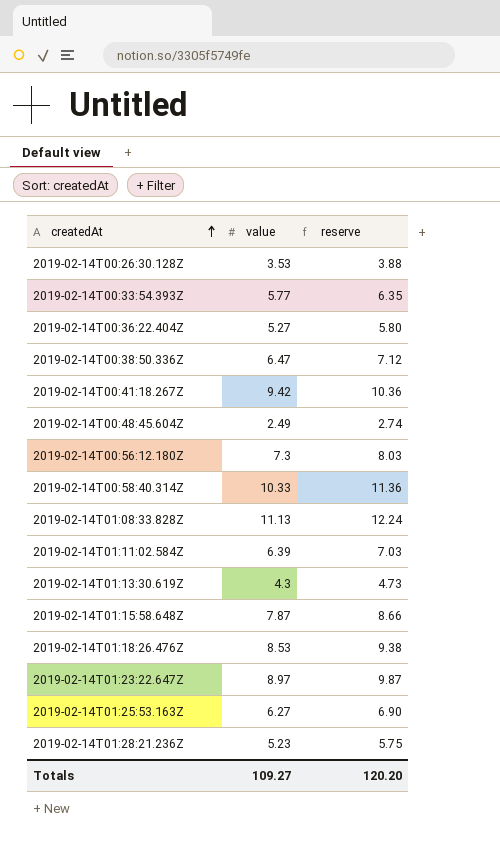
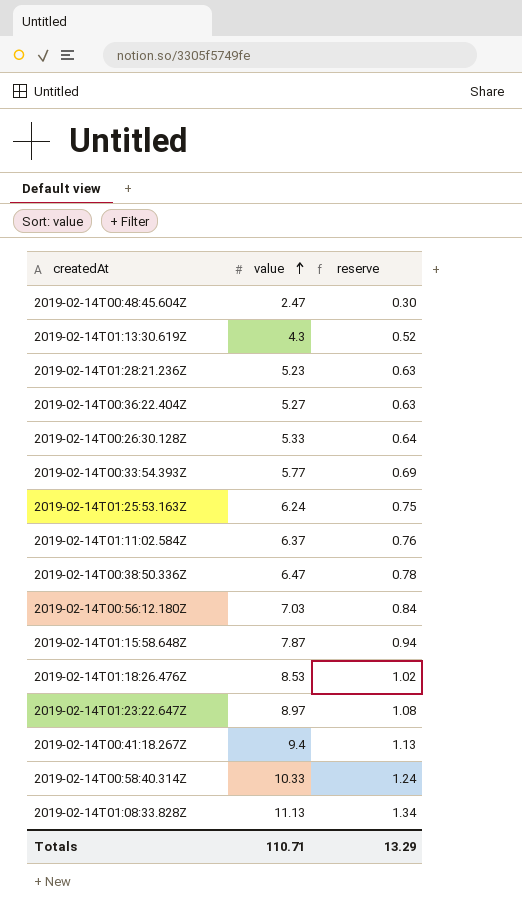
row order: createdAt ascending -> value ascending
column reserve | formula: [value] * 1.1 -> [value] * 0.12
2019-02-14T00:48:45.604Z | value: 2.49 -> 2.47
2019-02-14T00:26:30.128Z | value: 3.53 -> 5.33
2019-02-14T01:25:53.163Z | value: 6.27 -> 6.24
2019-02-14T01:11:02.584Z | value: 6.39 -> 6.37
2019-02-14T00:56:12.180Z | value: 7.3 -> 7.03
2019-02-14T00:41:18.267Z | value: 9.42 -> 9.4
Totals | value: 109.27 -> 110.71
Totals | reserve: 120.20 -> 13.29

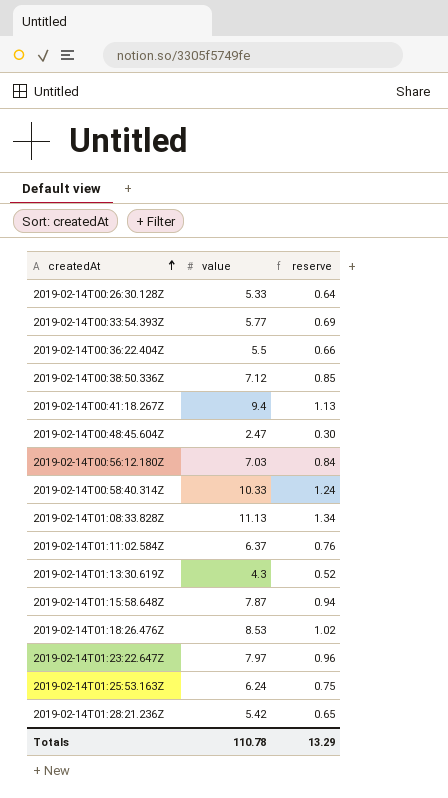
row order: value ascending -> createdAt ascending
2019-02-14T00:36:22.404Z | value: 5.27 -> 5.5
2019-02-14T00:36:22.404Z | reserve: 0.63 -> 0.66
2019-02-14T00:38:50.336Z | value: 6.47 -> 7.12
2019-02-14T00:38:50.336Z | reserve: 0.78 -> 0.85
2019-02-14T01:23:22.647Z | value: 8.97 -> 7.97
2019-02-14T01:23:22.647Z | reserve: 1.08 -> 0.96
2019-02-14T01:28:21.236Z | value: 5.23 -> 5.42
2019-02-14T01:28:21.236Z | reserve: 0.63 -> 0.65
Totals | value: 110.71 -> 110.78

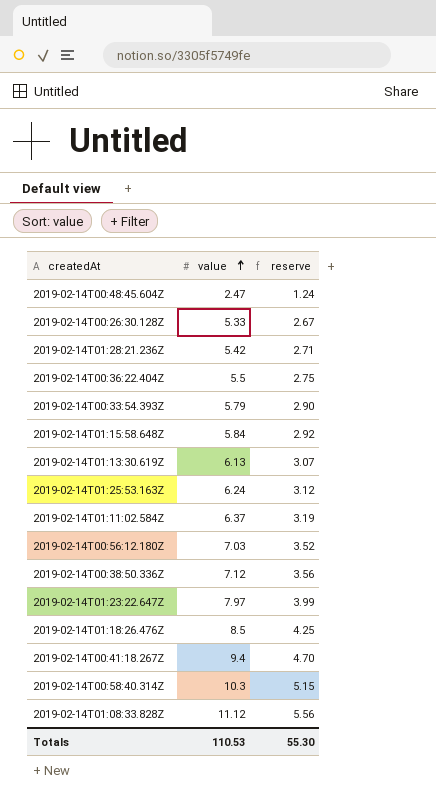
row order: createdAt ascending -> value ascending
column reserve | formula: [value] * 0.12 -> [value] * 0.5
2019-02-14T00:33:54.393Z | value: 5.77 -> 5.79
2019-02-14T01:15:58.648Z | value: 7.87 -> 5.84
2019-02-14T01:13:30.619Z | value: 4.3 -> 6.13
2019-02-14T01:18:26.476Z | value: 8.53 -> 8.5
2019-02-14T00:58:40.314Z | value: 10.33 -> 10.3
2019-02-14T01:08:33.828Z | value: 11.13 -> 11.12
Totals | value: 110.78 -> 110.53
Totals | reserve: 13.29 -> 55.30

